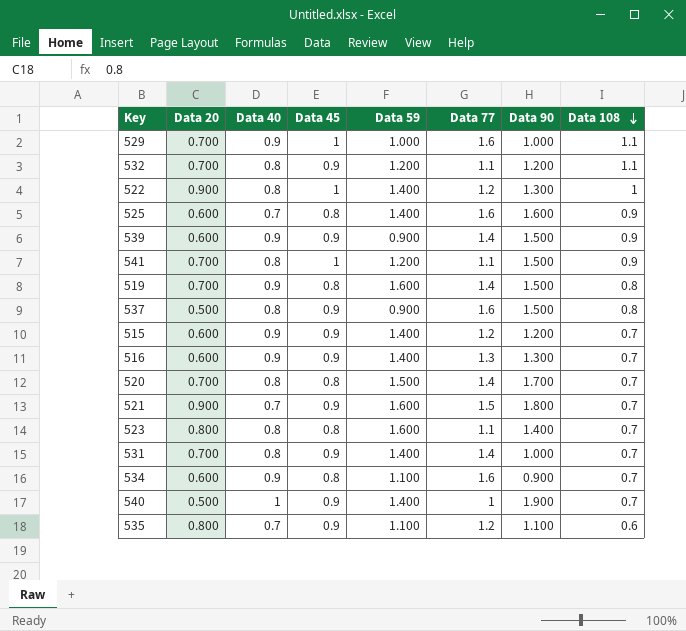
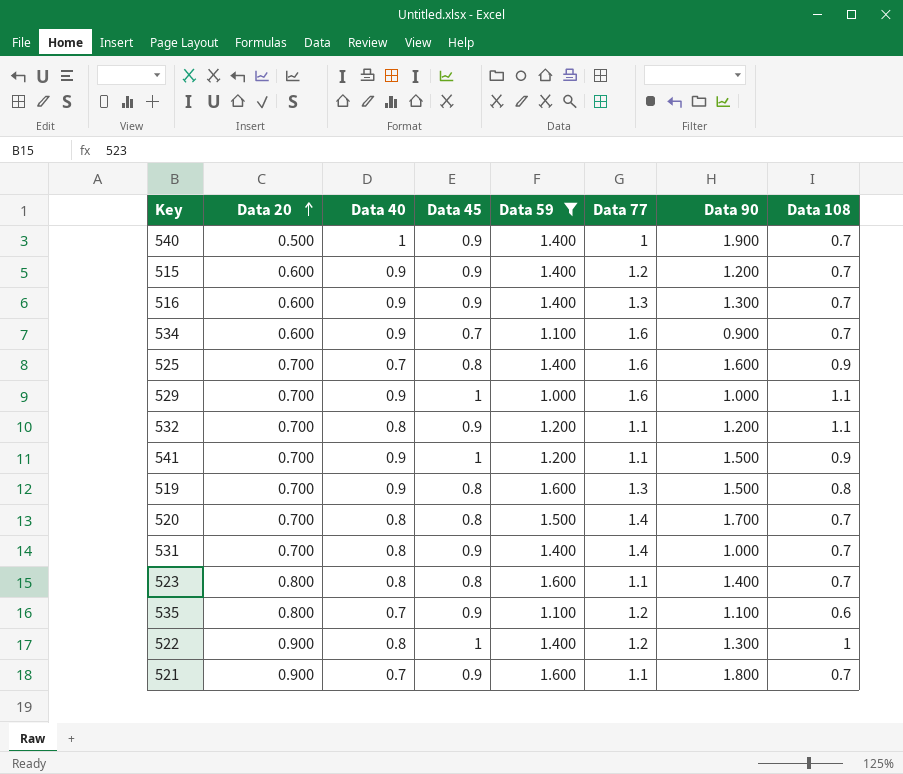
filter: none -> Data 59 != 0.900
row order: Data 108 descending -> Data 20 ascending
534 | Data 45: 0.8 -> 0.7
525 | Data 20: 0.600 -> 0.700
541 | Data 40: 0.8 -> 0.9
519 | Data 77: 1.4 -> 1.3
521 | Data 77: 1.5 -> 1.1

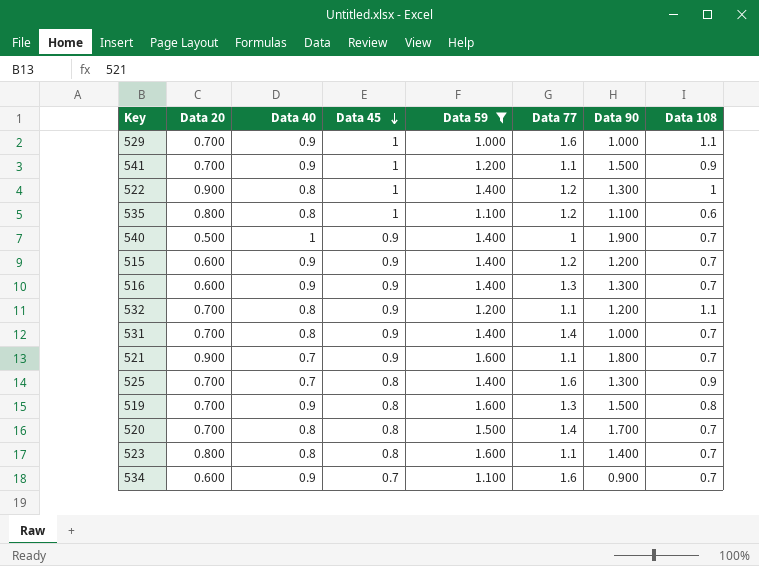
row order: Data 20 ascending -> Data 45 descending
535 | Data 40: 0.7 -> 0.8
535 | Data 45: 0.9 -> 1
525 | Data 90: 1.600 -> 1.300

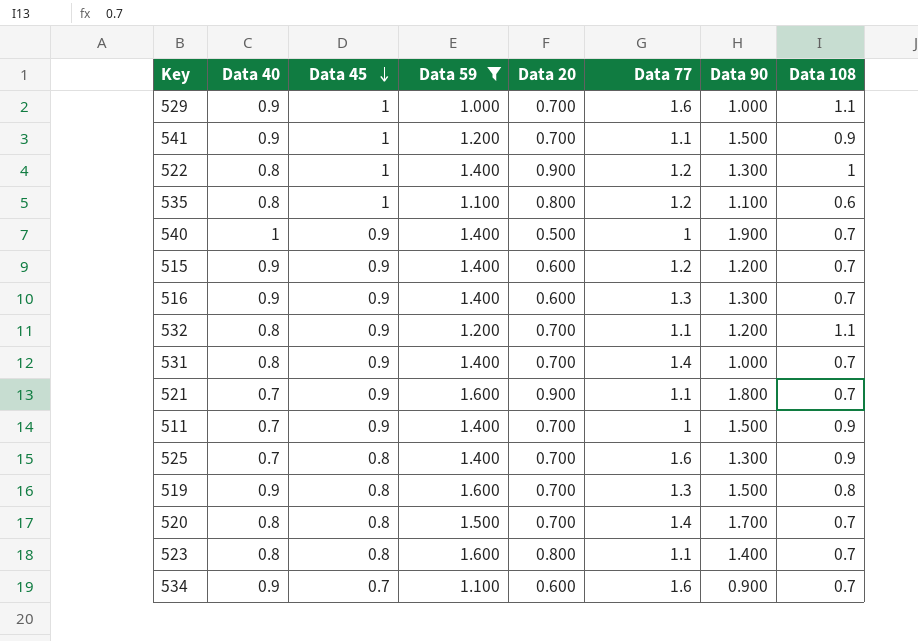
column Data 20 | position: 2 -> 5
row 511: none -> 0.7 | 0.9 | 1.400 | 0.700 | 1 | 1.500 | 0.9

